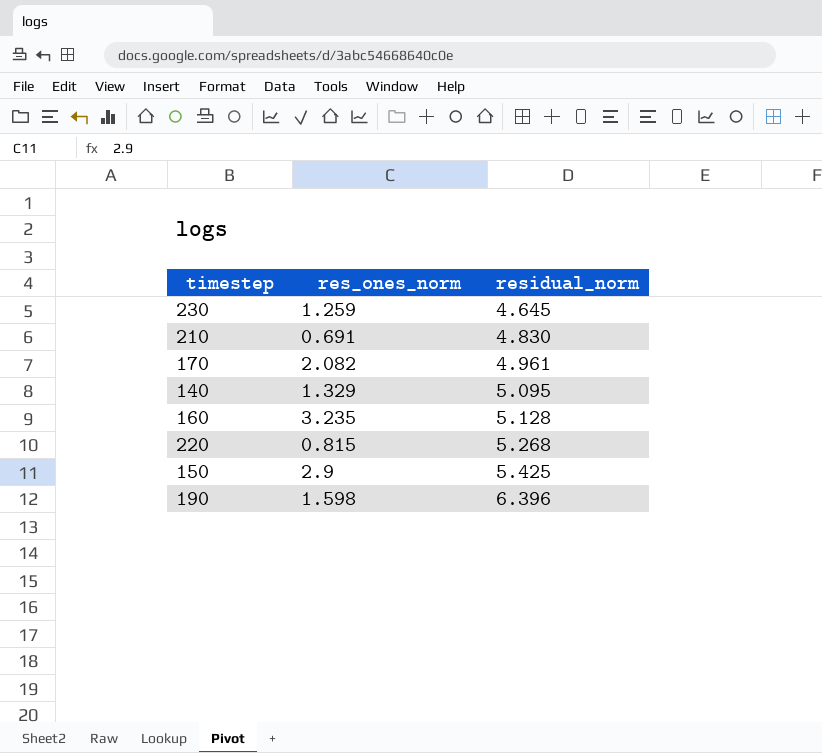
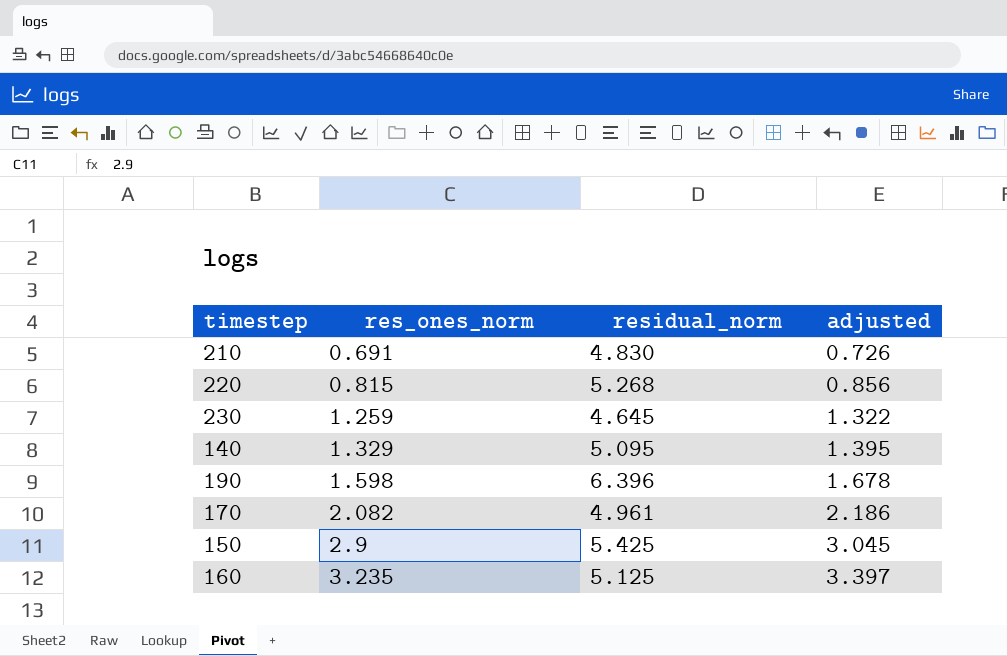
row order: residual_norm ascending -> res_ones_norm ascending
column adjusted | formula: none -> [res_ones_norm] * 1.05
160 | residual_norm: 5.128 -> 5.125

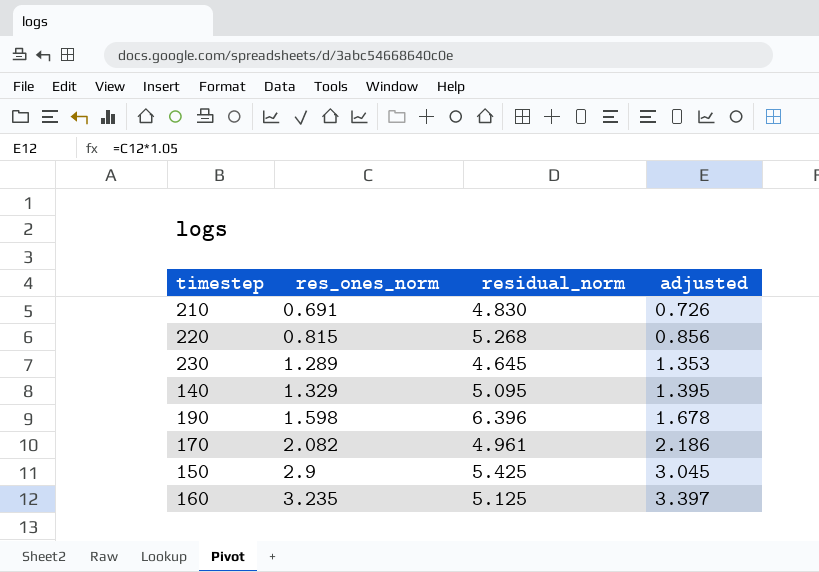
230 | res_ones_norm: 1.259 -> 1.289
230 | adjusted: 1.322 -> 1.353

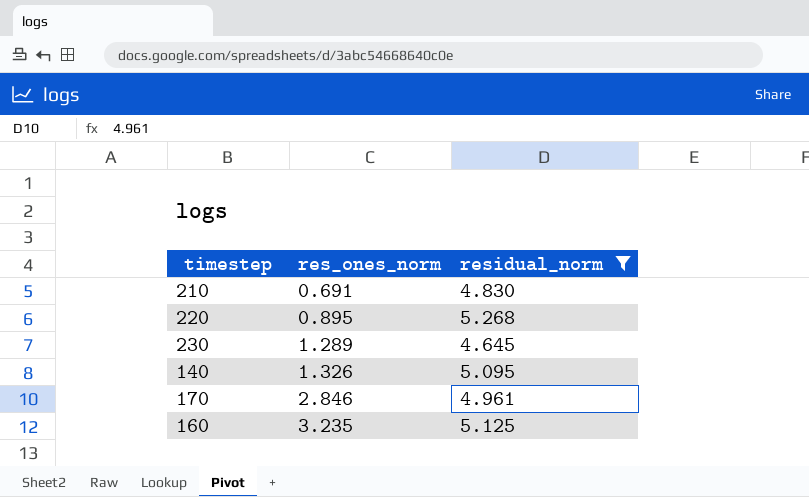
filter: none -> residual_norm <= 5.268
column adjusted | formula: [res_ones_norm] * 1.05 -> none
220 | res_ones_norm: 0.815 -> 0.895
140 | res_ones_norm: 1.329 -> 1.326
170 | res_ones_norm: 2.082 -> 2.846

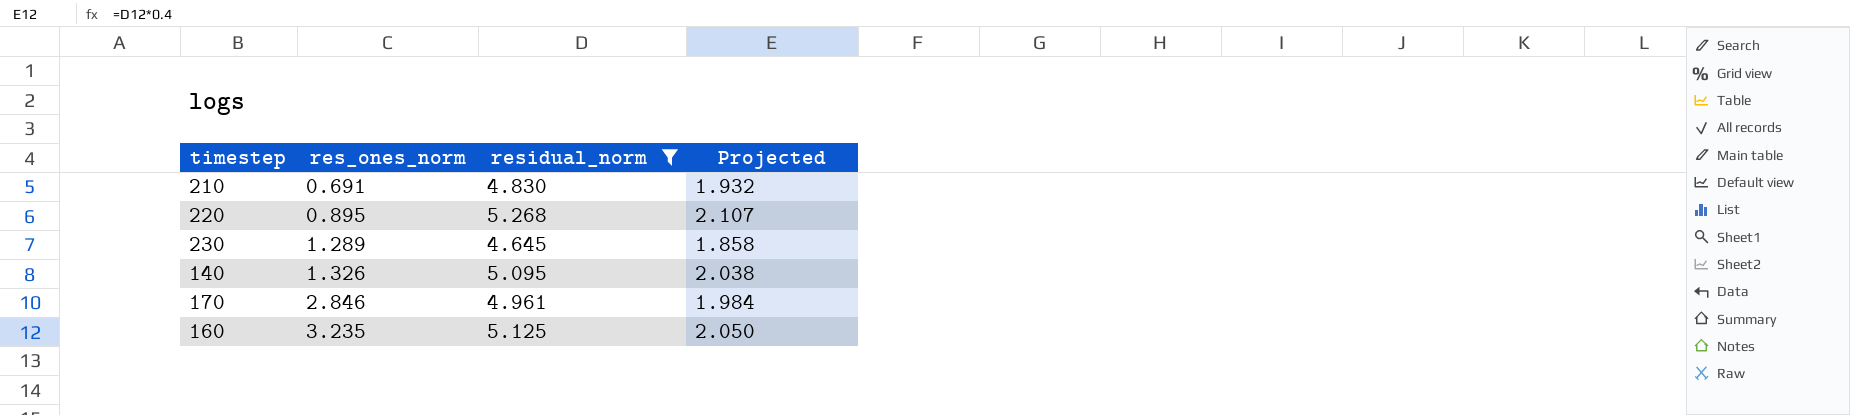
column Projected | formula: none -> [residual_norm] * 0.4

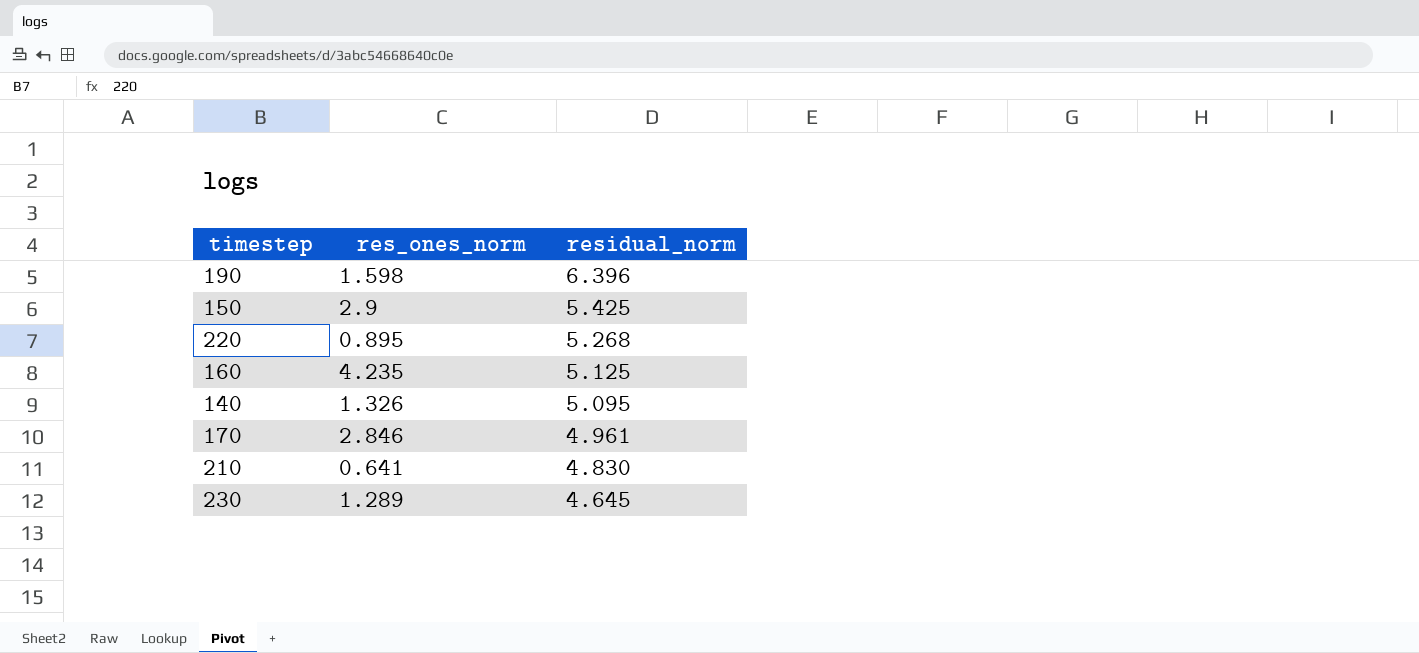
filter: residual_norm <= 5.268 -> none
row order: res_ones_norm ascending -> residual_norm descending
column Projected | formula: [residual_norm] * 0.4 -> none
160 | res_ones_norm: 3.235 -> 4.235
210 | res_ones_norm: 0.691 -> 0.641

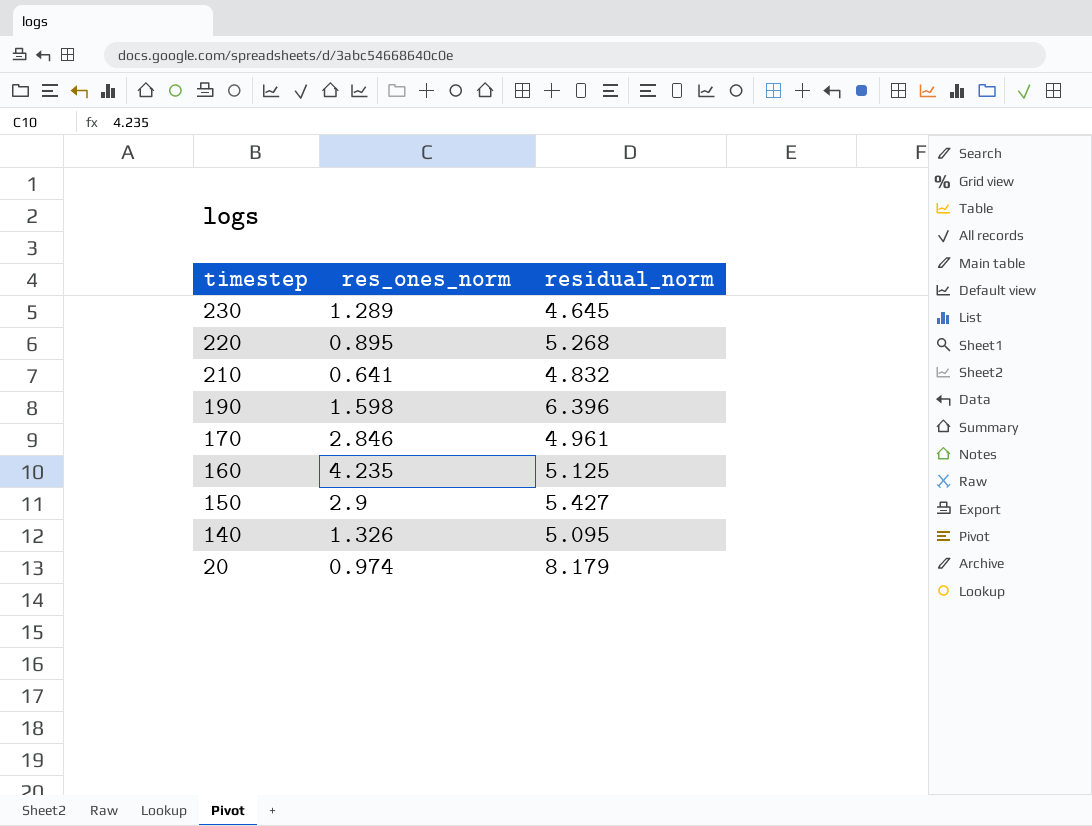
row order: residual_norm descending -> timestep descending
210 | residual_norm: 4.830 -> 4.832
150 | residual_norm: 5.425 -> 5.427
row 20: none -> 0.974 | 8.179

